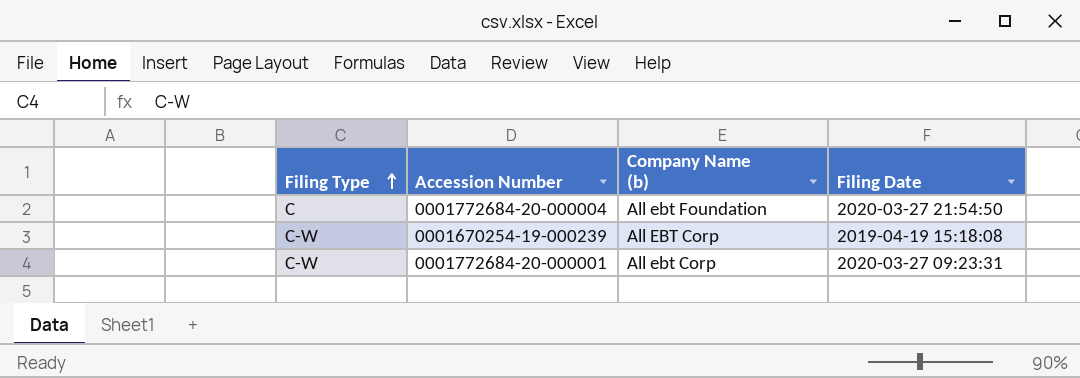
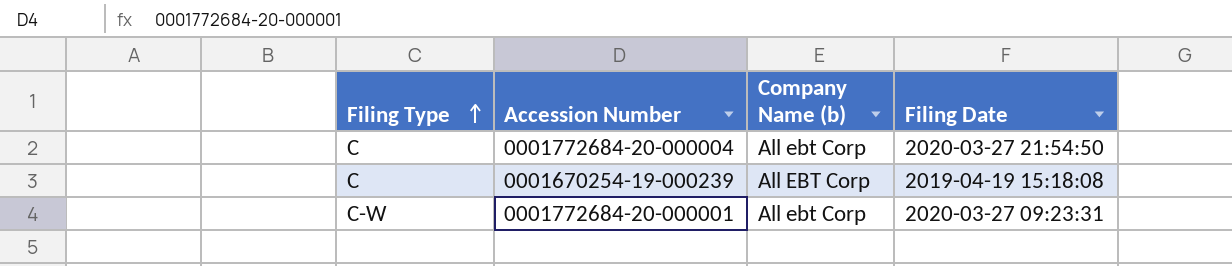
0001772684-20-000004 | Company Name (b): All ebt Foundation -> All ebt Corp
0001670254-19-000239 | Filing Type: C-W -> C

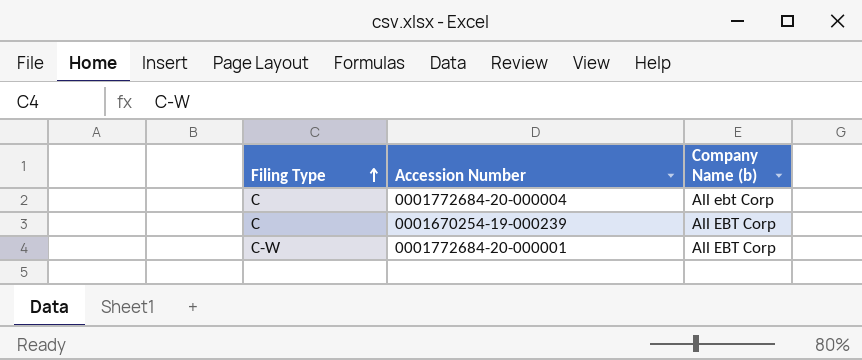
column Filing Date | position: 4 -> none
0001772684-20-000001 | Company Name (b): All ebt Corp -> All EBT Corp

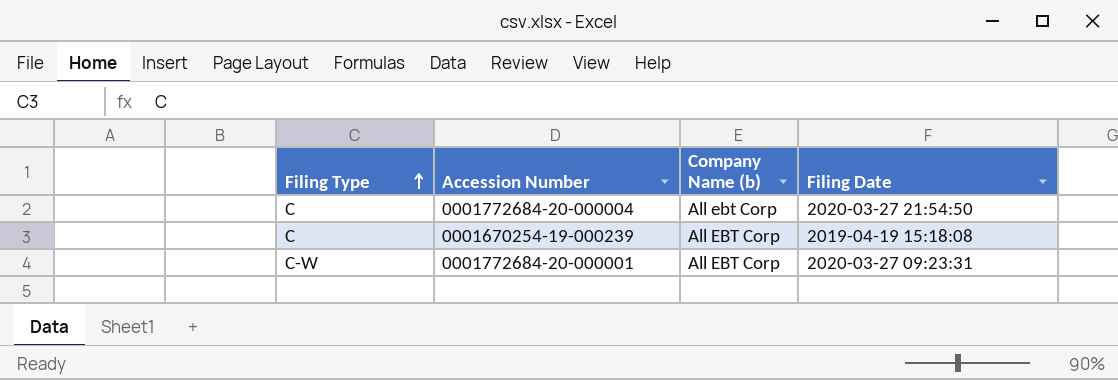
column Filing Date | position: none -> 4

